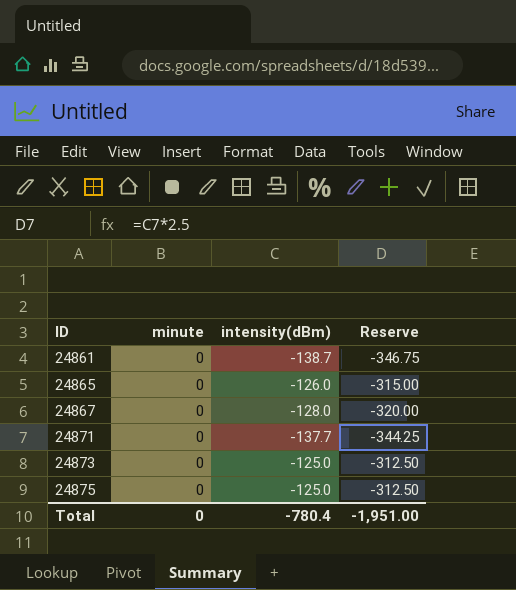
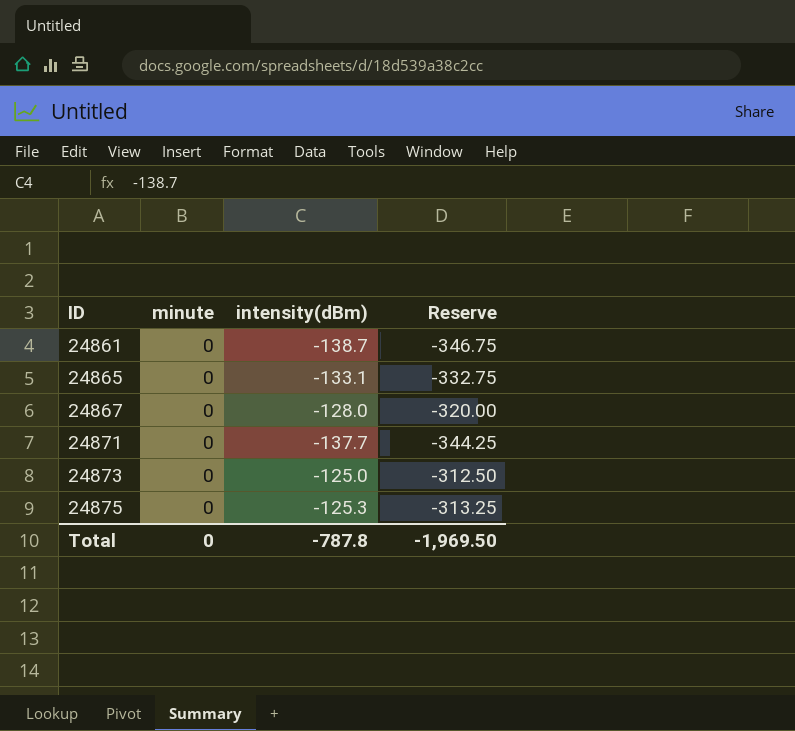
24865 | intensity(dBm): -126.0 -> -133.1
24865 | Reserve: -315.00 -> -332.75
24875 | intensity(dBm): -125.0 -> -125.3
24875 | Reserve: -312.50 -> -313.25
Total | intensity(dBm): -780.4 -> -787.8
Total | Reserve: -1,951.00 -> -1,969.50

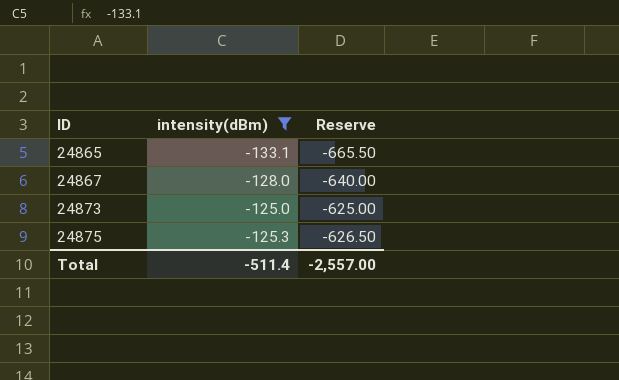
filter: none -> intensity(dBm) >= -133.1
column minute | position: 2 -> none
column Reserve | formula: [intensity(dBm)] * 2.5 -> [intensity(dBm)] * 5
Total | intensity(dBm): -787.8 -> -511.4
Total | Reserve: -1,969.50 -> -2,557.00

